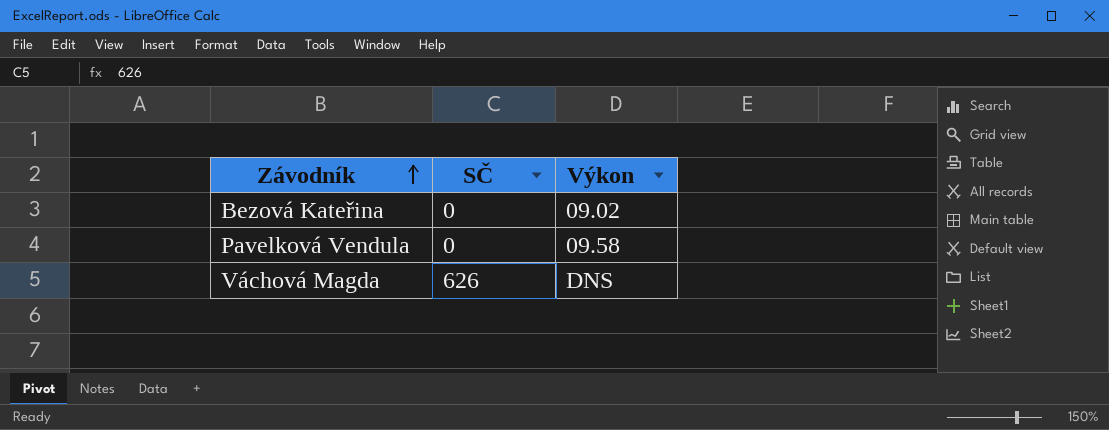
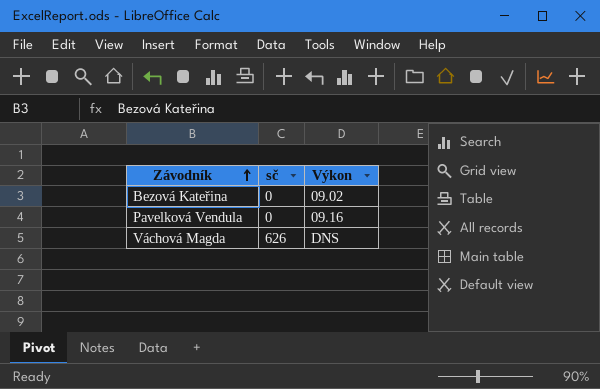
column name: SČ -> sč
Pavelková Vendula | Výkon: 09.58 -> 09.16

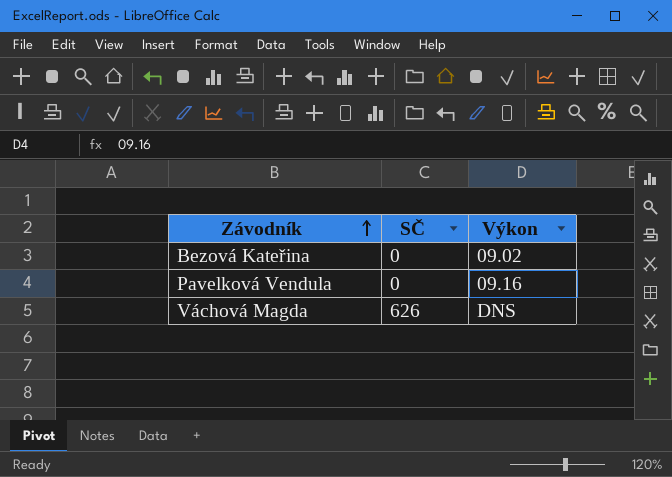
column name: sč -> SČ

